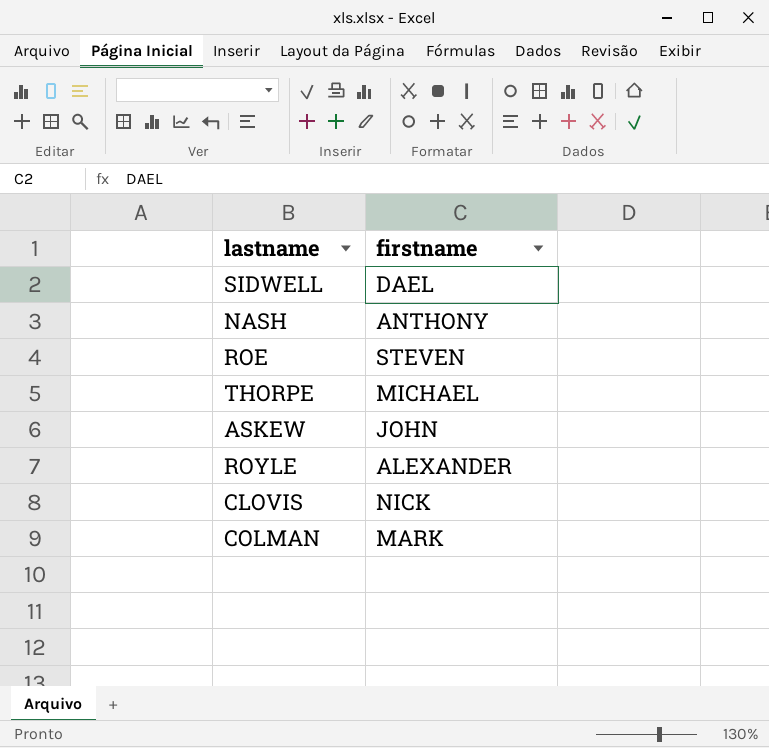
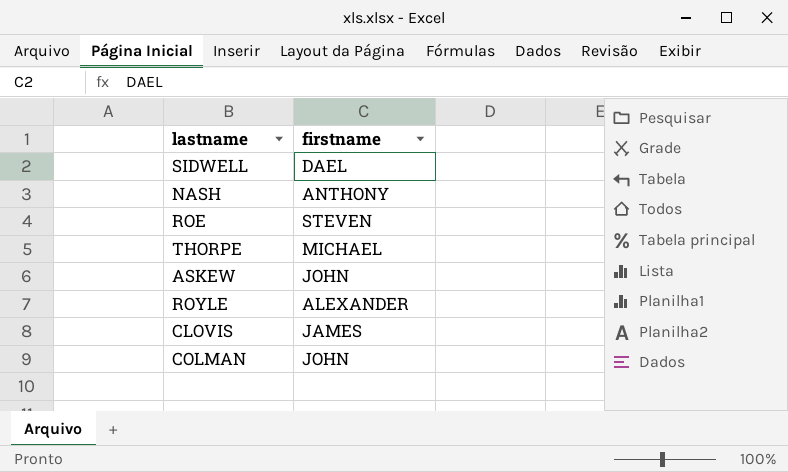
CLOVIS | firstname: NICK -> JAMES
COLMAN | firstname: MARK -> JOHN

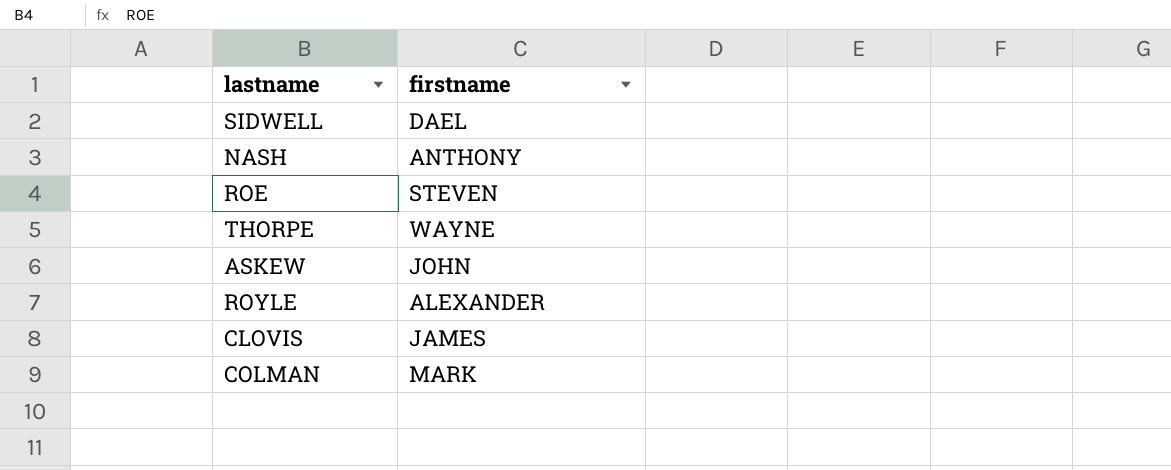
THORPE | firstname: MICHAEL -> WAYNE
COLMAN | firstname: JOHN -> MARK

